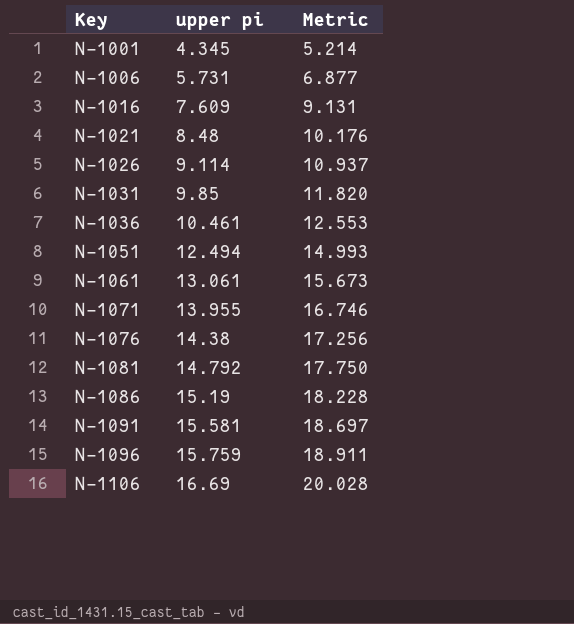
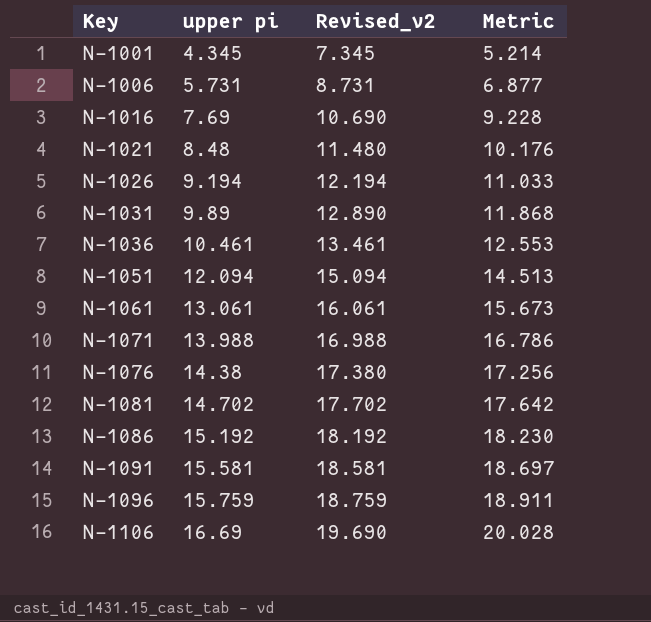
column Revised_v2 | formula: none -> [upper pi] + 3
N-1016 | upper pi: 7.609 -> 7.69
N-1016 | Metric: 9.131 -> 9.228
N-1026 | upper pi: 9.114 -> 9.194
N-1026 | Metric: 10.937 -> 11.033
N-1031 | upper pi: 9.85 -> 9.89
N-1031 | Metric: 11.820 -> 11.868
N-1051 | upper pi: 12.494 -> 12.094
N-1051 | Metric: 14.993 -> 14.513
N-1071 | upper pi: 13.955 -> 13.988
N-1071 | Metric: 16.746 -> 16.786
N-1081 | upper pi: 14.792 -> 14.702
N-1081 | Metric: 17.750 -> 17.642
N-1086 | upper pi: 15.19 -> 15.192
N-1086 | Metric: 18.228 -> 18.230

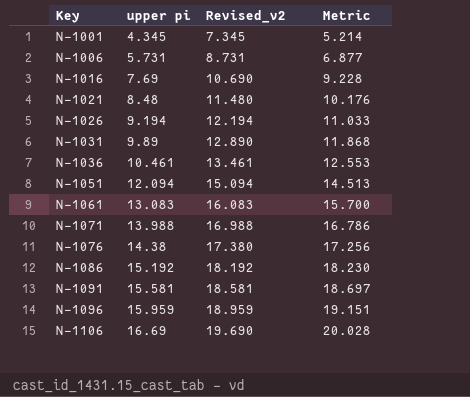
row N-1081: 14.702 | 17.702 | 17.642 -> none
N-1061 | upper pi: 13.061 -> 13.083
N-1061 | Revised_v2: 16.061 -> 16.083
N-1061 | Metric: 15.673 -> 15.700
N-1096 | upper pi: 15.759 -> 15.959
N-1096 | Revised_v2: 18.759 -> 18.959
N-1096 | Metric: 18.911 -> 19.151

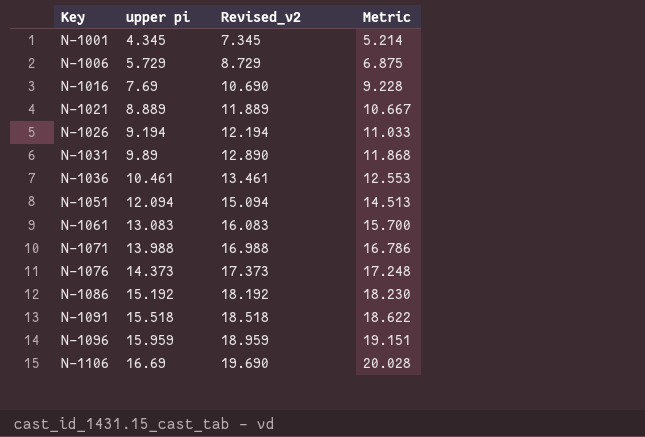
N-1006 | upper pi: 5.731 -> 5.729
N-1006 | Revised_v2: 8.731 -> 8.729
N-1006 | Metric: 6.877 -> 6.875
N-1021 | upper pi: 8.48 -> 8.889
N-1021 | Revised_v2: 11.480 -> 11.889
N-1021 | Metric: 10.176 -> 10.667
N-1076 | upper pi: 14.38 -> 14.373
N-1076 | Revised_v2: 17.380 -> 17.373
N-1076 | Metric: 17.256 -> 17.248
N-1091 | upper pi: 15.581 -> 15.518
N-1091 | Revised_v2: 18.581 -> 18.518
N-1091 | Metric: 18.697 -> 18.622

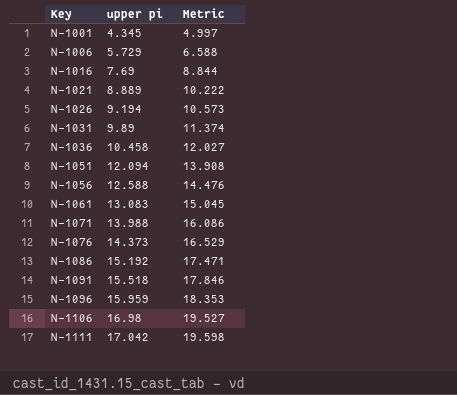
column Revised_v2 | formula: [upper pi] + 3 -> none
column Metric | formula: [upper pi] * 1.2 -> [upper pi] * 1.15
N-1036 | upper pi: 10.461 -> 10.458
row N-1056: none -> 12.588 | 14.476
N-1106 | upper pi: 16.69 -> 16.98
row N-1111: none -> 17.042 | 19.598

